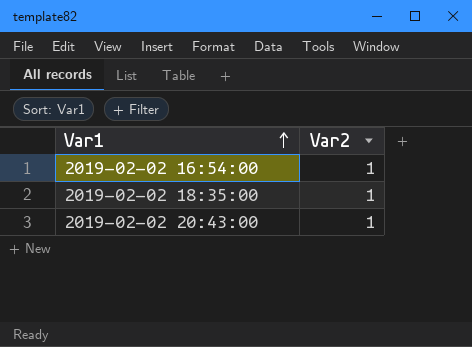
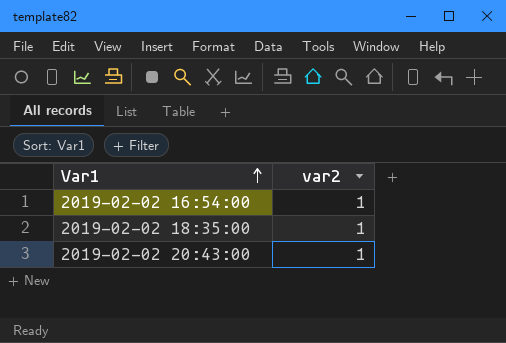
column name: Var2 -> var2

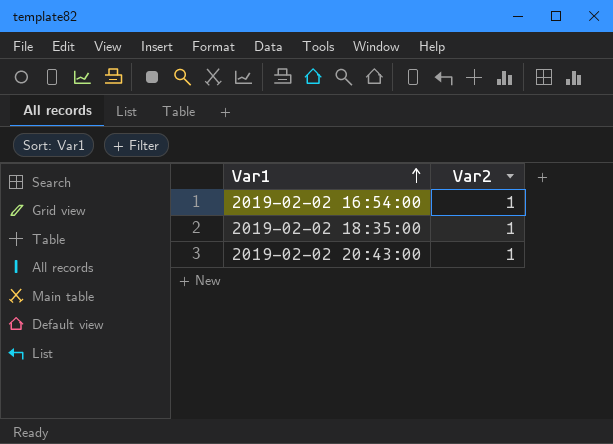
column name: var2 -> Var2

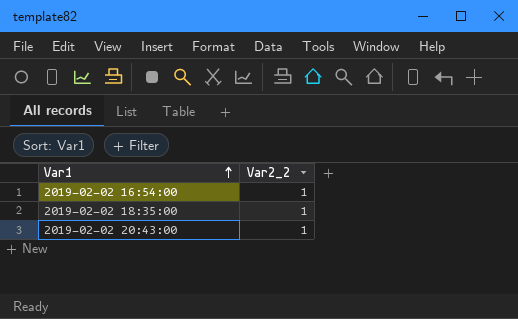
column name: Var2 -> Var2_2

